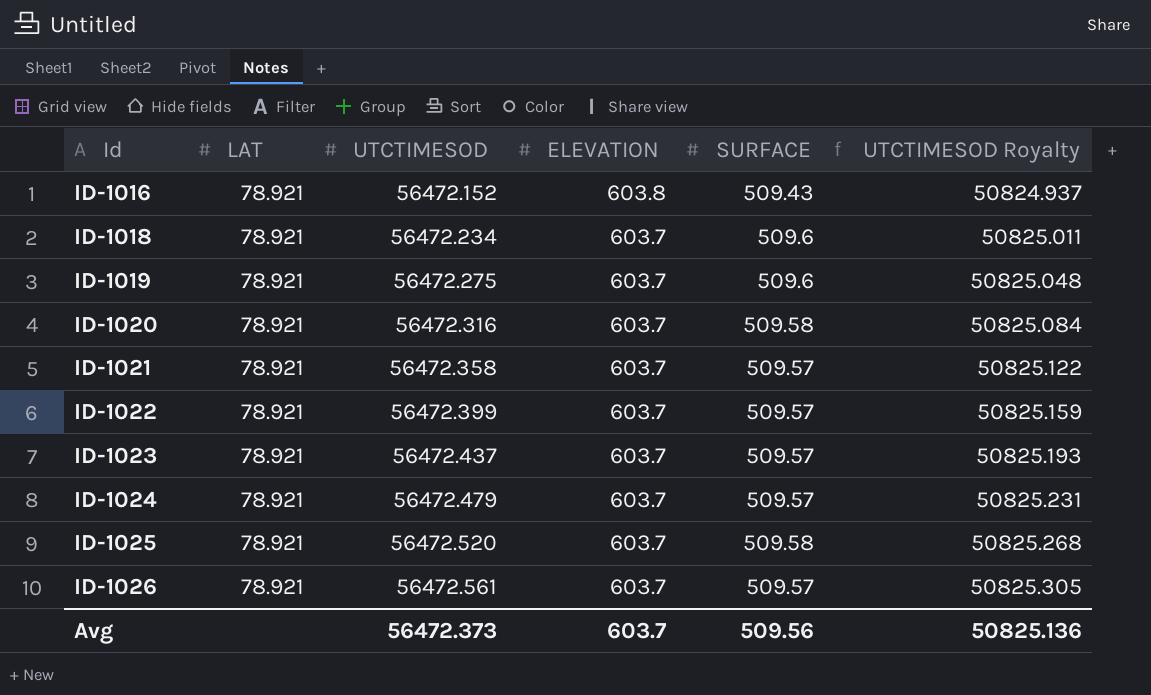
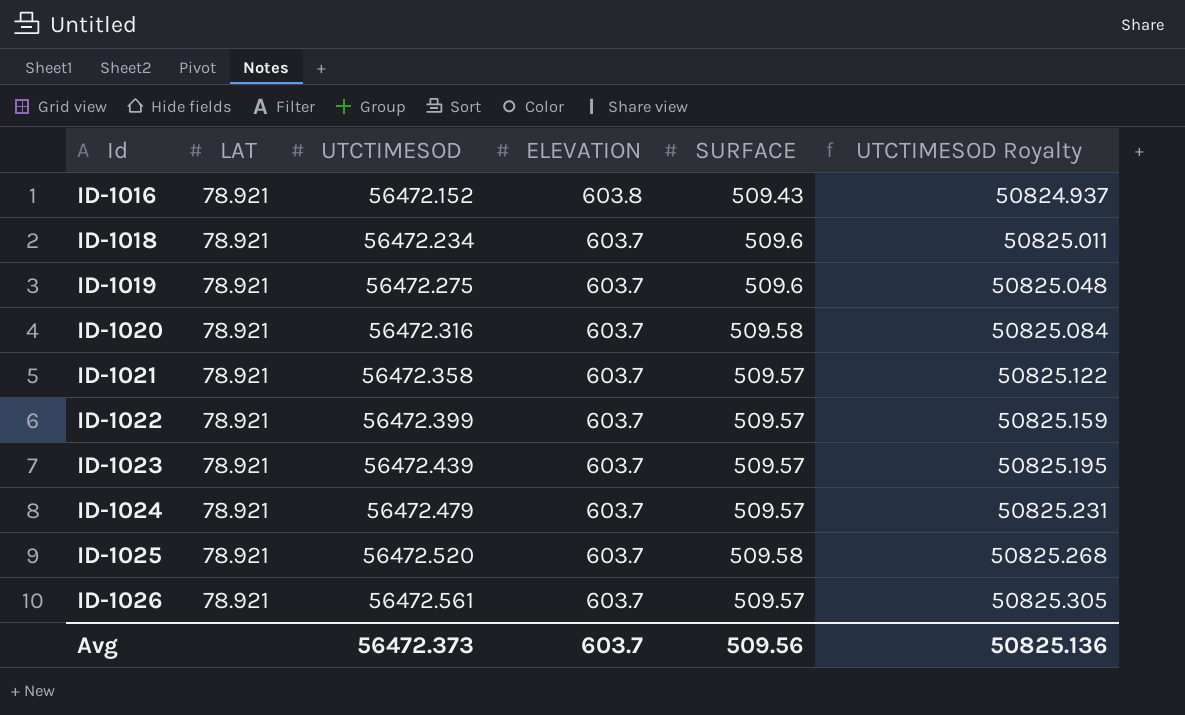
ID-1023 | UTCTIMESOD: 56472.437 -> 56472.439
ID-1023 | UTCTIMESOD Royalty: 50825.193 -> 50825.195

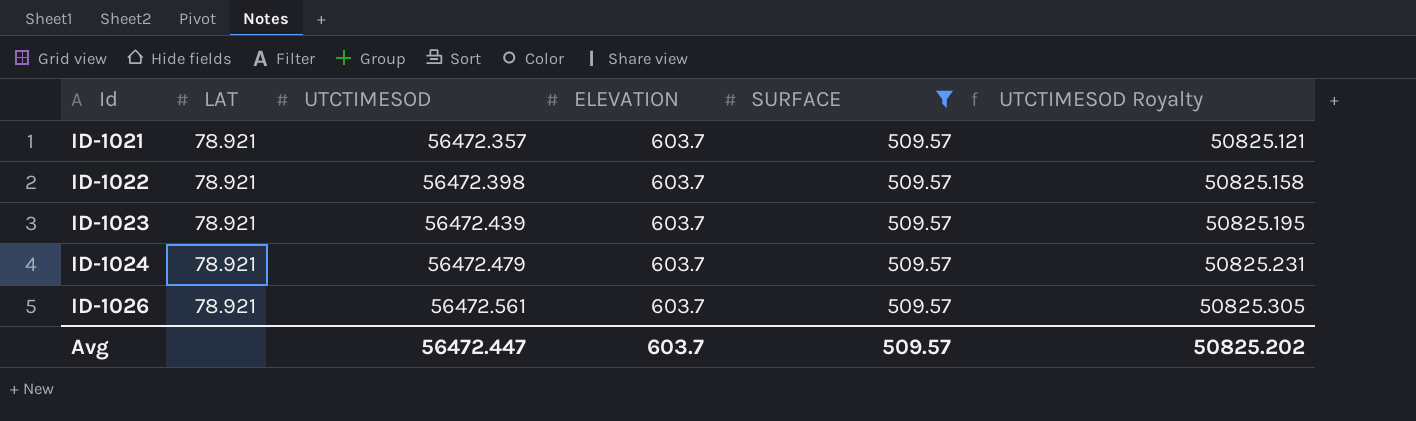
filter: none -> SURFACE = 509.57
ID-1021 | UTCTIMESOD: 56472.358 -> 56472.357
ID-1021 | UTCTIMESOD Royalty: 50825.122 -> 50825.121
ID-1022 | UTCTIMESOD: 56472.399 -> 56472.398
ID-1022 | UTCTIMESOD Royalty: 50825.159 -> 50825.158
Avg | UTCTIMESOD: 56472.373 -> 56472.447
Avg | SURFACE: 509.56 -> 509.57
Avg | UTCTIMESOD Royalty: 50825.136 -> 50825.202

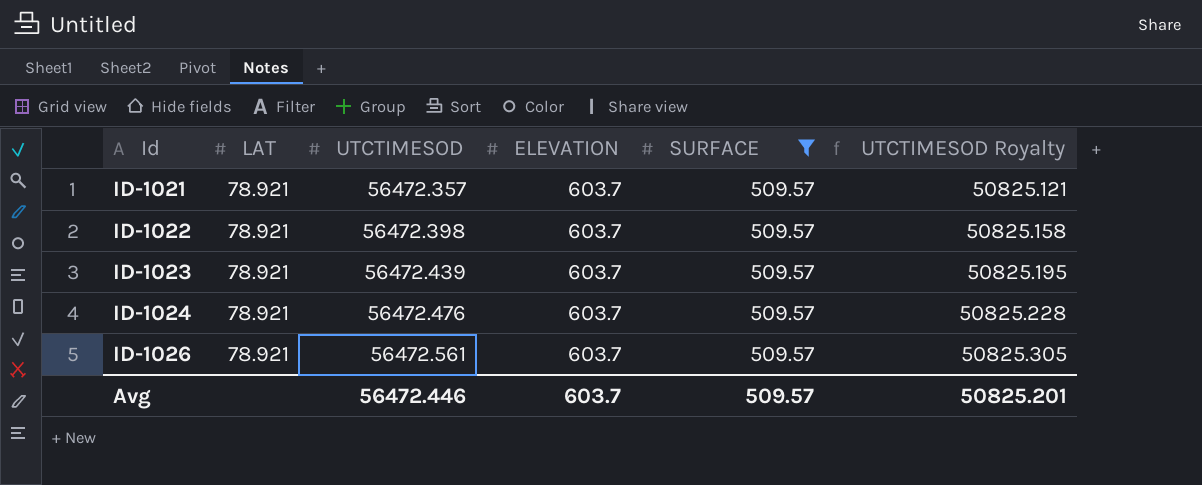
ID-1024 | UTCTIMESOD: 56472.479 -> 56472.476
ID-1024 | UTCTIMESOD Royalty: 50825.231 -> 50825.228
Avg | UTCTIMESOD: 56472.447 -> 56472.446
Avg | UTCTIMESOD Royalty: 50825.202 -> 50825.201

